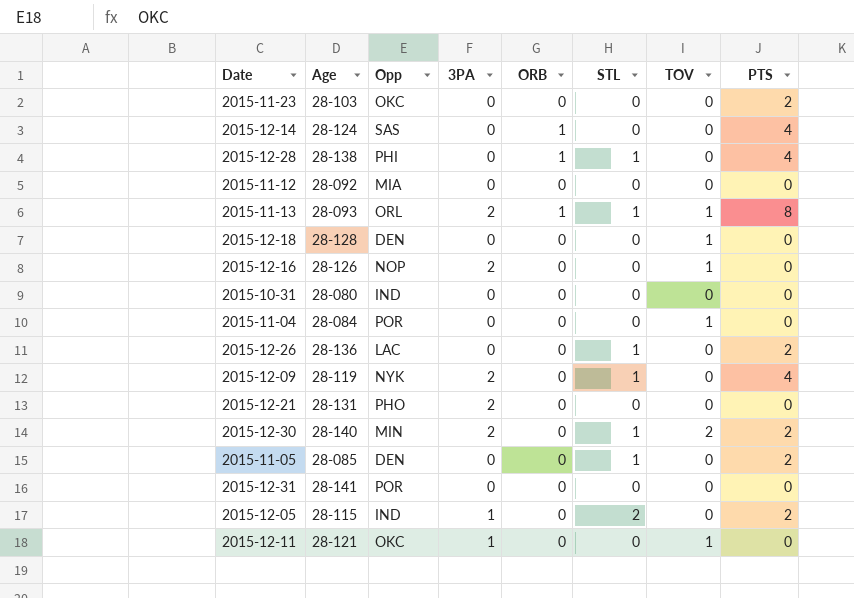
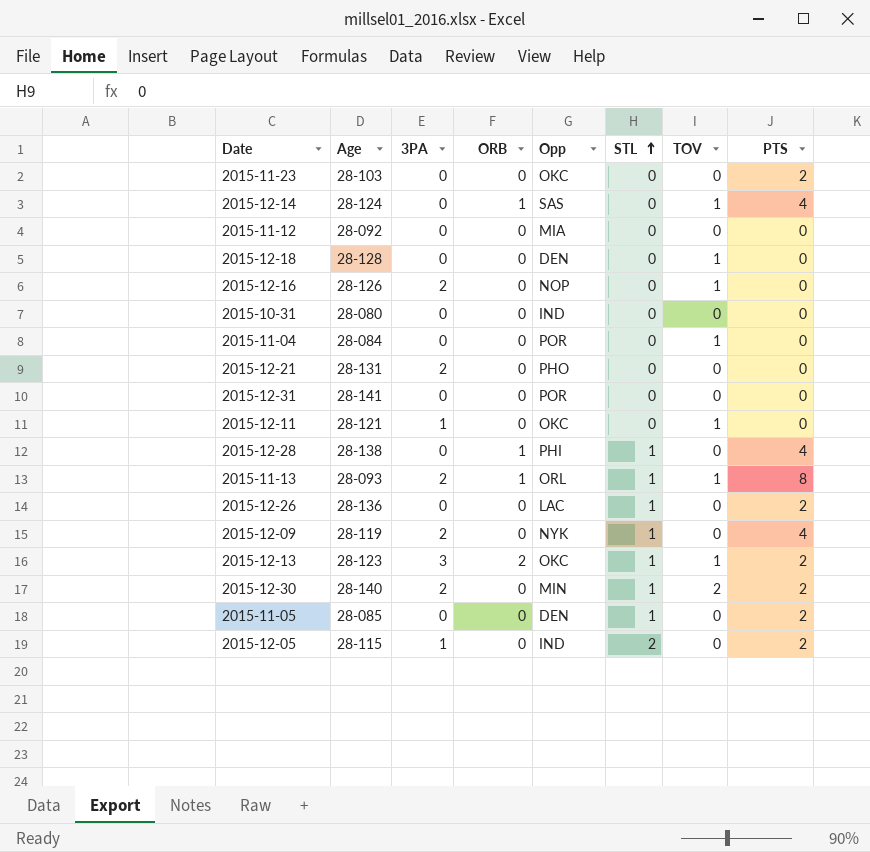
row order: none -> STL ascending
column Opp | position: 3 -> 5
2015-12-14 | TOV: 0 -> 1
row 2015-12-13: none -> 28-123 | 3 | 2 | OKC | 1 | 1 | 2

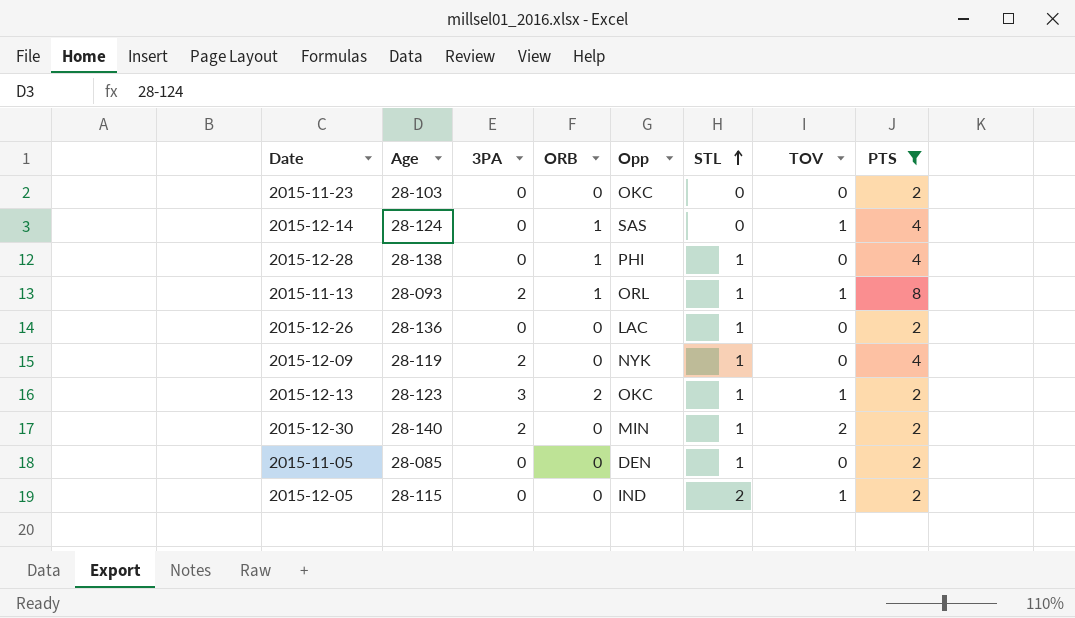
filter: none -> PTS != 0
2015-12-05 | 3PA: 1 -> 0
2015-12-05 | TOV: 0 -> 1

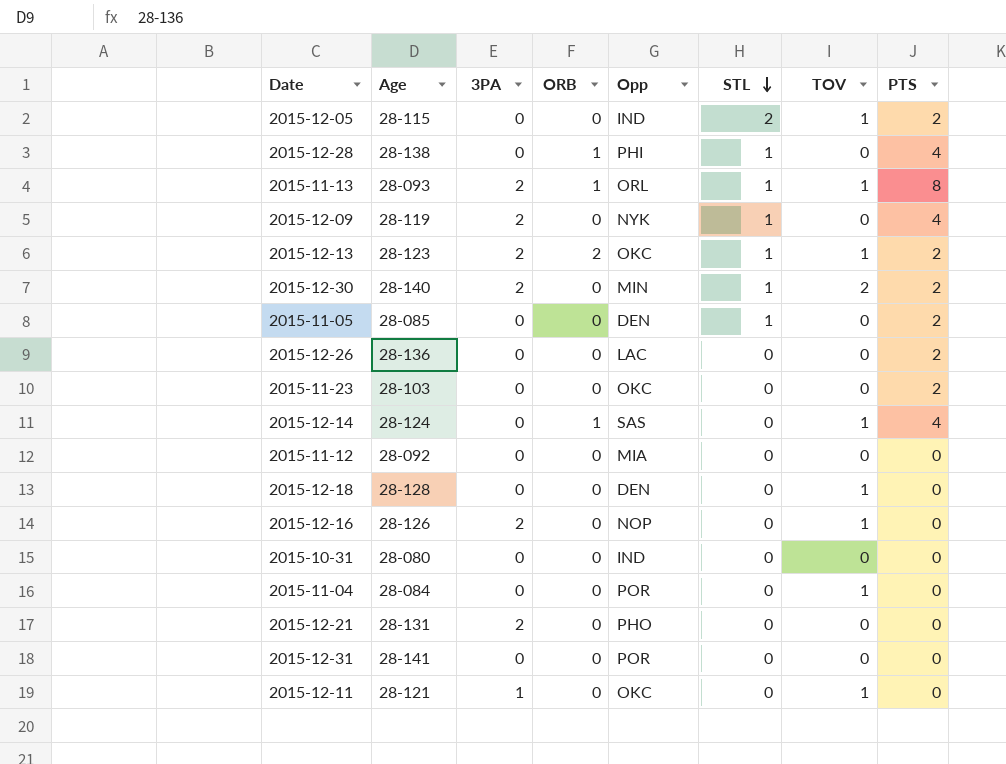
filter: PTS != 0 -> none
row order: STL ascending -> STL descending
2015-12-13 | 3PA: 3 -> 2
2015-12-26 | STL: 1 -> 0

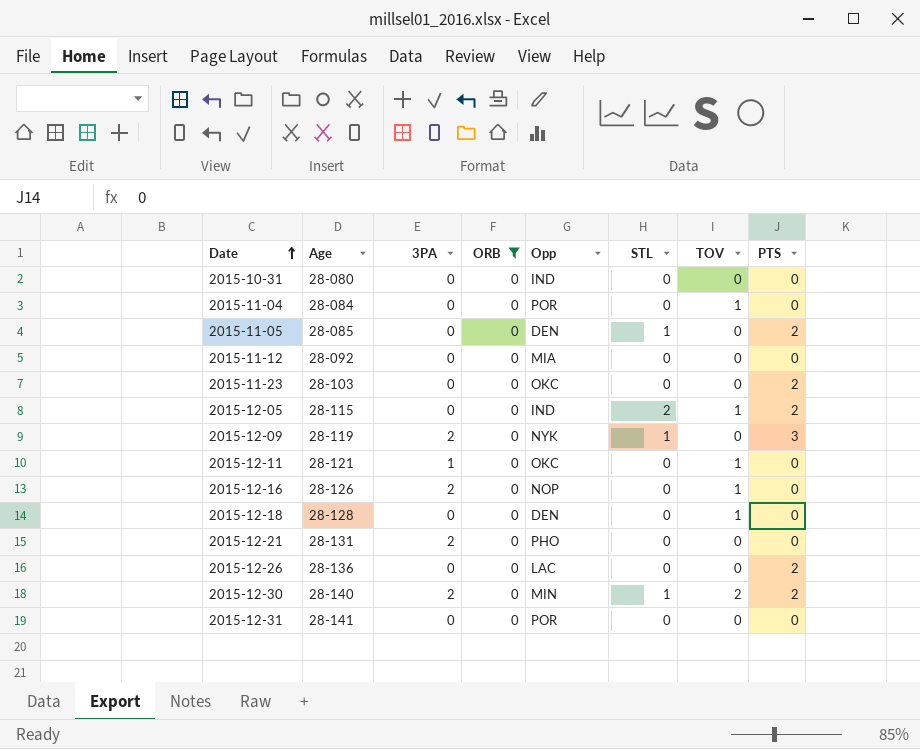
filter: none -> ORB = 0
row order: STL descending -> Date ascending
2015-12-09 | PTS: 4 -> 3

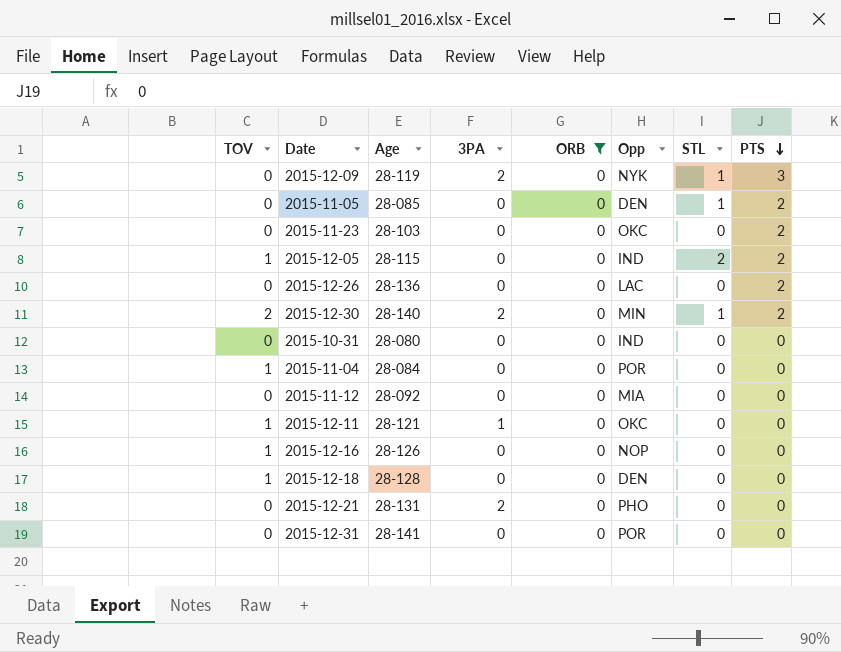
row order: Date ascending -> PTS descending
column TOV | position: 7 -> 1
2015-12-16 | 3PA: 2 -> 0

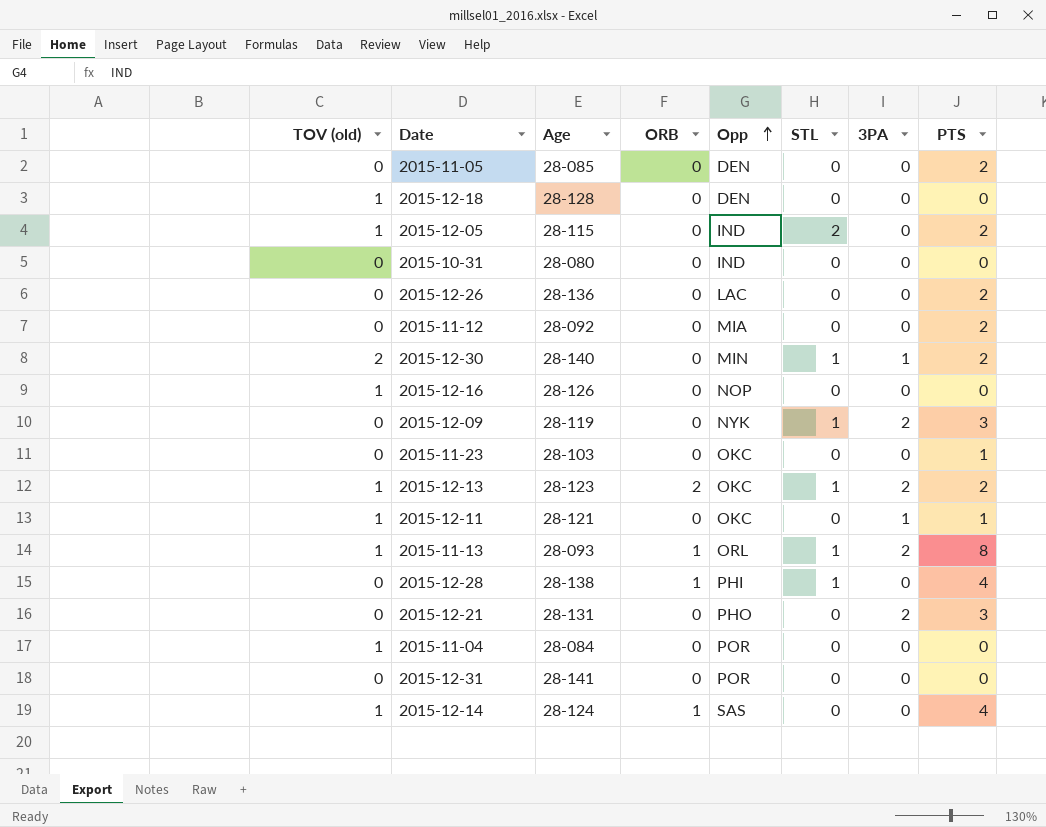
filter: ORB = 0 -> none
row order: PTS descending -> Opp ascending
column name: TOV -> TOV (old)
column 3PA | position: 4 -> 7
2015-11-05 | STL: 1 -> 0
2015-11-12 | PTS: 0 -> 2
2015-12-30 | 3PA: 2 -> 1
2015-11-23 | PTS: 2 -> 1
2015-12-11 | PTS: 0 -> 1
2015-12-21 | PTS: 0 -> 3

